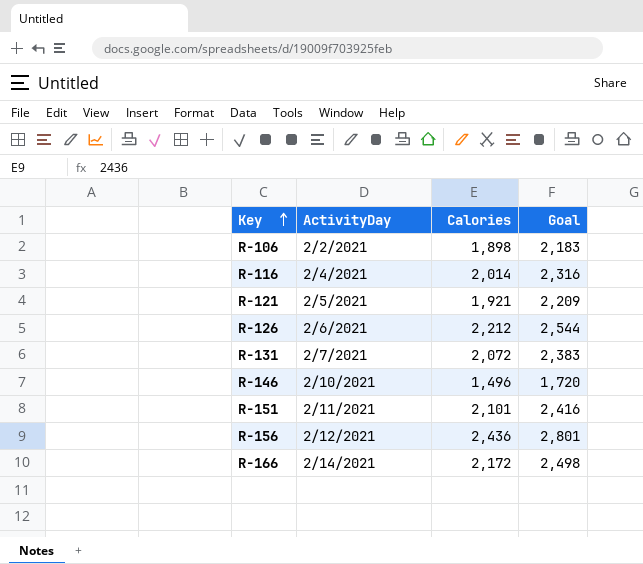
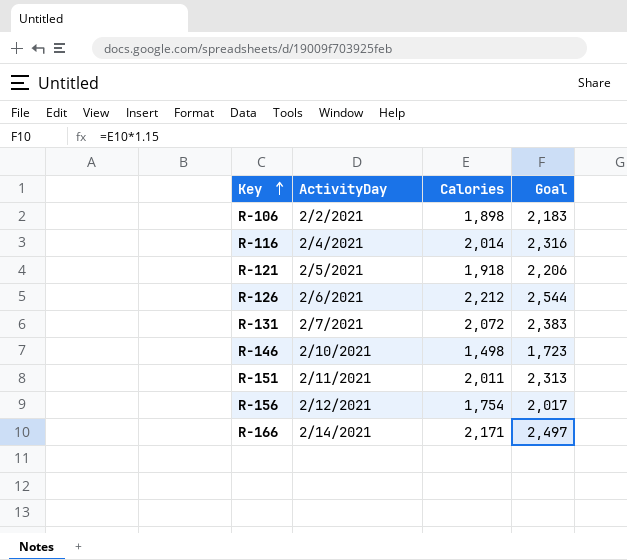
R-121 | Calories: 1,921 -> 1,918
R-121 | Goal: 2,209 -> 2,206
R-146 | Calories: 1,496 -> 1,498
R-146 | Goal: 1,720 -> 1,723
R-151 | Calories: 2,101 -> 2,011
R-151 | Goal: 2,416 -> 2,313
R-156 | Calories: 2,436 -> 1,754
R-156 | Goal: 2,801 -> 2,017
R-166 | Calories: 2,172 -> 2,171
R-166 | Goal: 2,498 -> 2,497

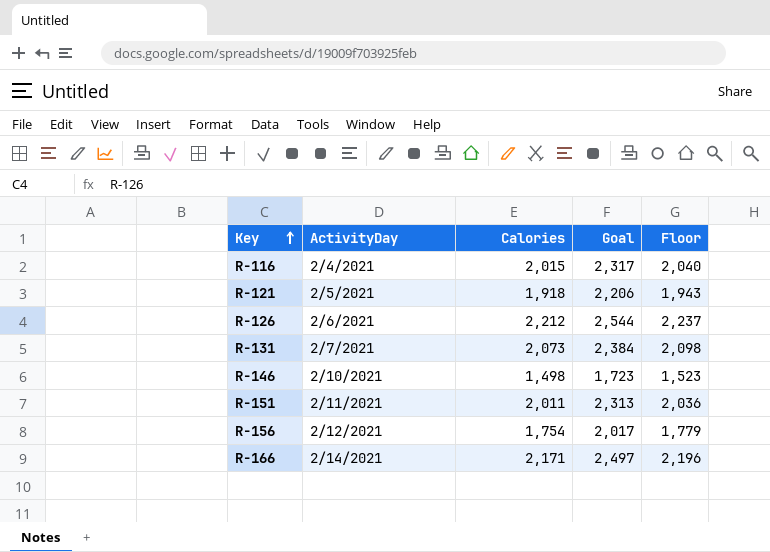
column Floor | formula: none -> [Calories] + 25
row R-106: 2/2/2021 | 1,898 | 2,183 -> none
R-116 | Calories: 2,014 -> 2,015
R-116 | Goal: 2,316 -> 2,317
R-131 | Calories: 2,072 -> 2,073
R-131 | Goal: 2,383 -> 2,384

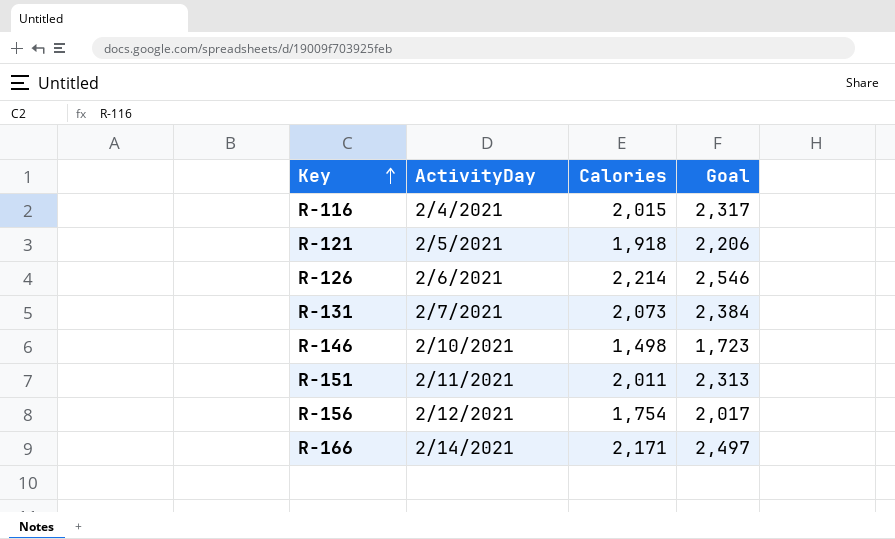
column Floor | formula: [Calories] + 25 -> none
R-126 | Calories: 2,212 -> 2,214
R-126 | Goal: 2,544 -> 2,546

